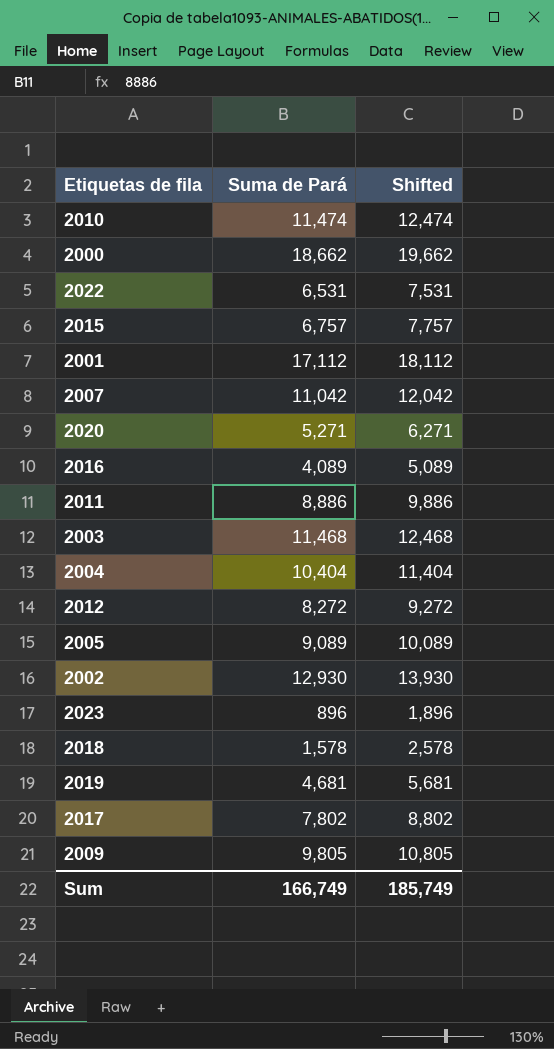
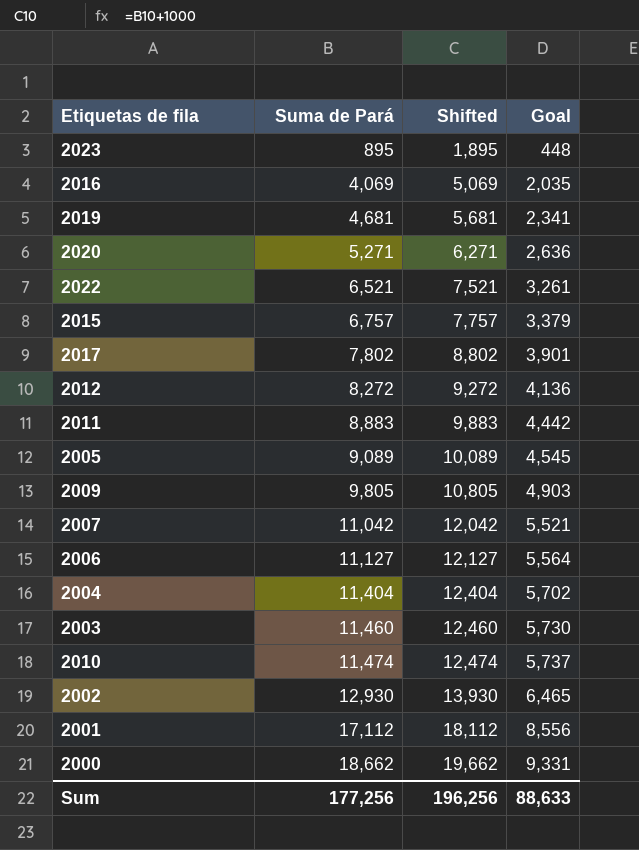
row order: none -> Suma de Pará ascending
column Goal | formula: none -> [Suma de Pará] * 0.5
row 2018: 1,578 | 2,578 -> none
2023 | Suma de Pará: 896 -> 895
2023 | Shifted: 1,896 -> 1,895
2016 | Suma de Pará: 4,089 -> 4,069
2016 | Shifted: 5,089 -> 5,069
2022 | Suma de Pará: 6,531 -> 6,521
2022 | Shifted: 7,531 -> 7,521
2011 | Suma de Pará: 8,886 -> 8,883
2011 | Shifted: 9,886 -> 9,883
row 2006: none -> 11,127 | 12,127 | 5,564
2004 | Suma de Pará: 10,404 -> 11,404
2004 | Shifted: 11,404 -> 12,404
2003 | Suma de Pará: 11,468 -> 11,460
2003 | Shifted: 12,468 -> 12,460
Sum | Suma de Pará: 166,749 -> 177,256
Sum | Shifted: 185,749 -> 196,256

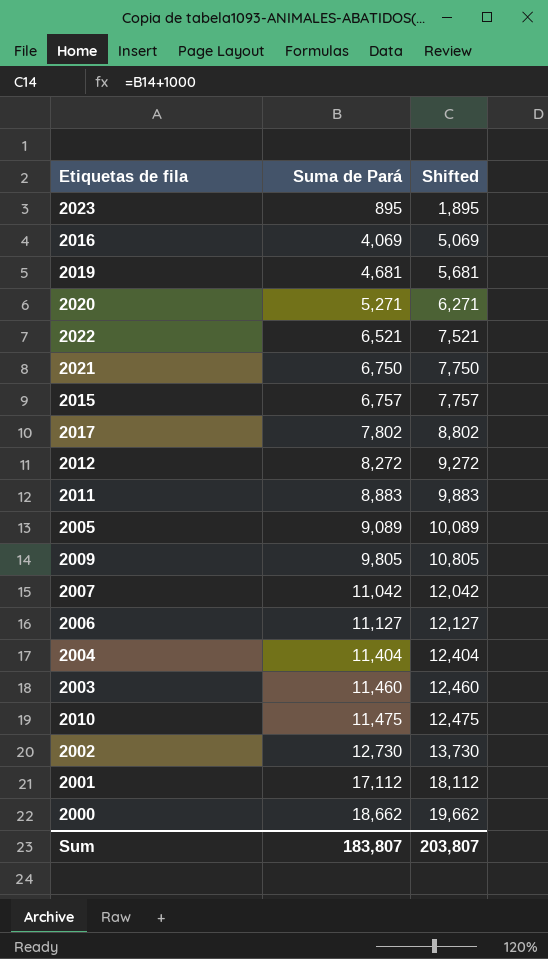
column Goal | formula: [Suma de Pará] * 0.5 -> none
row 2021: none -> 6,750 | 7,750
2010 | Suma de Pará: 11,474 -> 11,475
2010 | Shifted: 12,474 -> 12,475
2002 | Suma de Pará: 12,930 -> 12,730
2002 | Shifted: 13,930 -> 13,730
Sum | Suma de Pará: 177,256 -> 183,807
Sum | Shifted: 196,256 -> 203,807

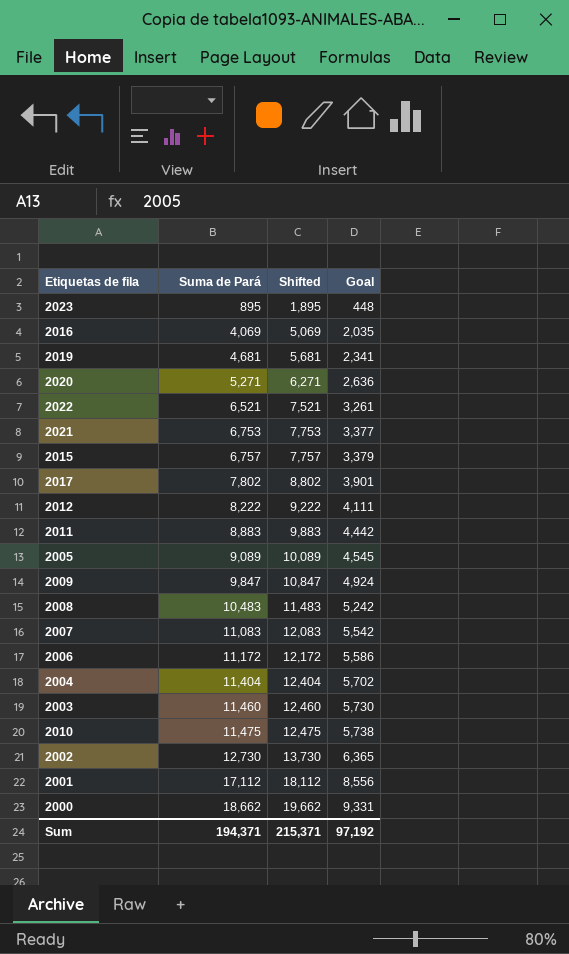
column Goal | formula: none -> [Suma de Pará] * 0.5
2021 | Suma de Pará: 6,750 -> 6,753
2021 | Shifted: 7,750 -> 7,753
2012 | Suma de Pará: 8,272 -> 8,222
2012 | Shifted: 9,272 -> 9,222
2009 | Suma de Pará: 9,805 -> 9,847
2009 | Shifted: 10,805 -> 10,847
row 2008: none -> 10,483 | 11,483 | 5,242
2007 | Suma de Pará: 11,042 -> 11,083
2007 | Shifted: 12,042 -> 12,083
2006 | Suma de Pará: 11,127 -> 11,172
2006 | Shifted: 12,127 -> 12,172
Sum | Suma de Pará: 183,807 -> 194,371
Sum | Shifted: 203,807 -> 215,371

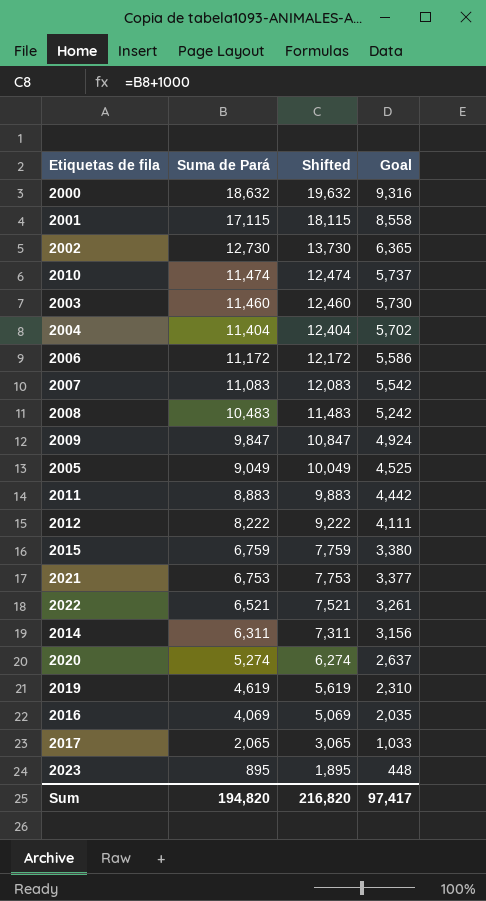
row order: Suma de Pará ascending -> Suma de Pará descending
2000 | Suma de Pará: 18,662 -> 18,632
2000 | Shifted: 19,662 -> 19,632
2000 | Goal: 9,331 -> 9,316
2001 | Suma de Pará: 17,112 -> 17,115
2001 | Shifted: 18,112 -> 18,115
2001 | Goal: 8,556 -> 8,558
2010 | Suma de Pará: 11,475 -> 11,474
2010 | Shifted: 12,475 -> 12,474
2010 | Goal: 5,738 -> 5,737
2005 | Suma de Pará: 9,089 -> 9,049
2005 | Shifted: 10,089 -> 10,049
2005 | Goal: 4,545 -> 4,525
2015 | Suma de Pará: 6,757 -> 6,759
2015 | Shifted: 7,757 -> 7,759
2015 | Goal: 3,379 -> 3,380
row 2014: none -> 6,311 | 7,311 | 3,156
2020 | Suma de Pará: 5,271 -> 5,274
2020 | Shifted: 6,271 -> 6,274
2020 | Goal: 2,636 -> 2,637
2019 | Suma de Pará: 4,681 -> 4,619
2019 | Shifted: 5,681 -> 5,619
2019 | Goal: 2,341 -> 2,310
2017 | Suma de Pará: 7,802 -> 2,065
2017 | Shifted: 8,802 -> 3,065
2017 | Goal: 3,901 -> 1,033
Sum | Suma de Pará: 194,371 -> 194,820
Sum | Shifted: 215,371 -> 216,820
Sum | Goal: 97,192 -> 97,417

